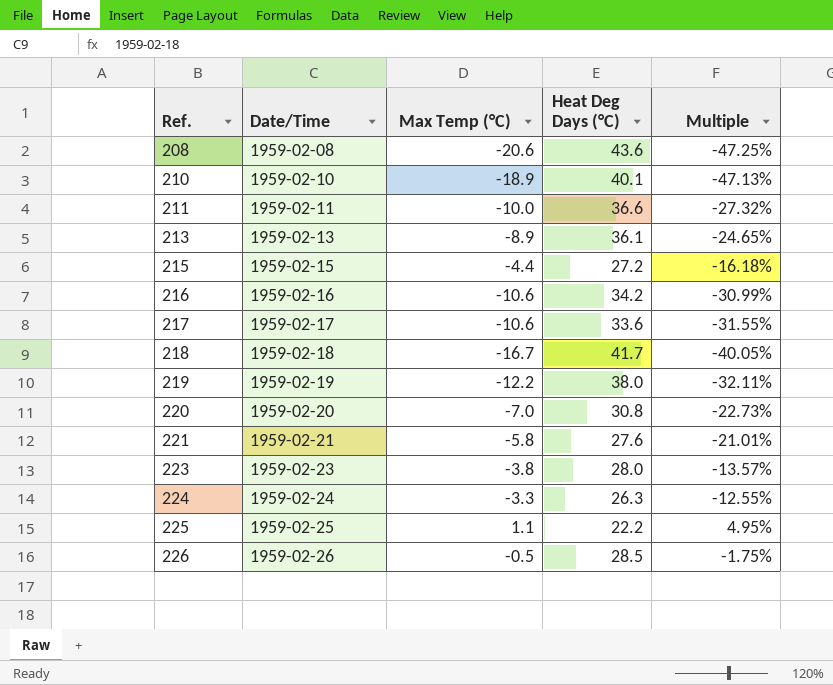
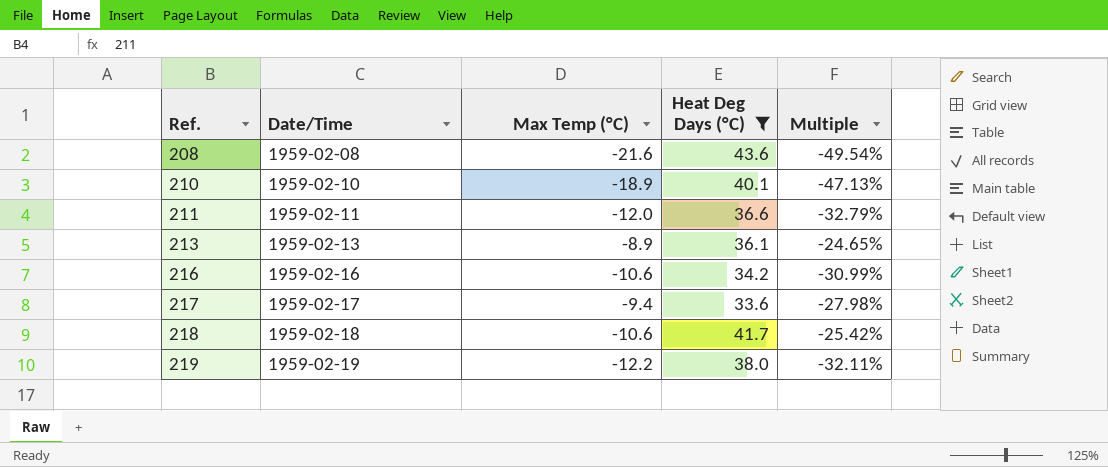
filter: none -> Heat Deg Days (°C) >= 33.6
208 | Max Temp (°C): -20.6 -> -21.6
208 | Multiple: -47.25% -> -49.54%
211 | Max Temp (°C): -10.0 -> -12.0
211 | Multiple: -27.32% -> -32.79%
217 | Max Temp (°C): -10.6 -> -9.4
217 | Multiple: -31.55% -> -27.98%
218 | Max Temp (°C): -16.7 -> -10.6
218 | Multiple: -40.05% -> -25.42%

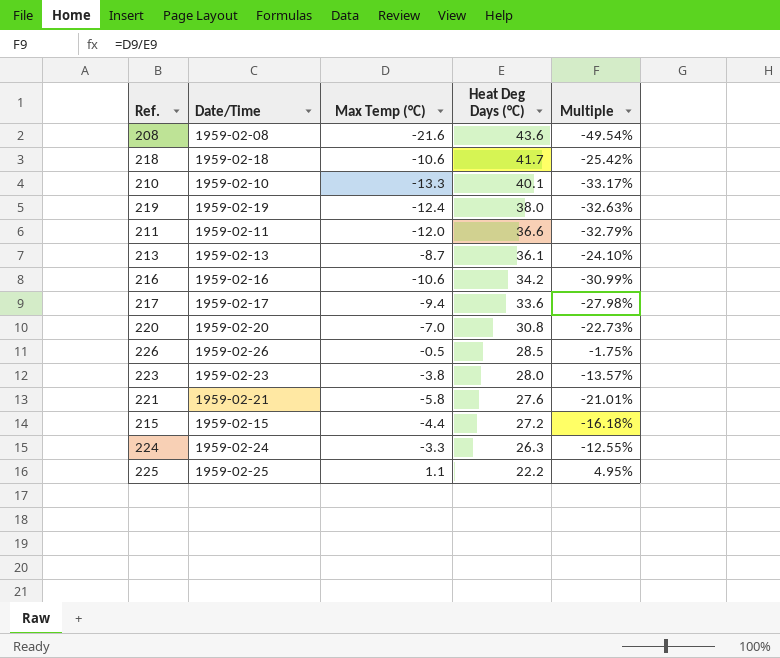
filter: Heat Deg Days (°C) >= 33.6 -> none
row order: Ref. ascending -> Heat Deg Days (°C) descending
210 | Max Temp (°C): -18.9 -> -13.3
210 | Multiple: -47.13% -> -33.17%
219 | Max Temp (°C): -12.2 -> -12.4
219 | Multiple: -32.11% -> -32.63%
213 | Max Temp (°C): -8.9 -> -8.7
213 | Multiple: -24.65% -> -24.10%

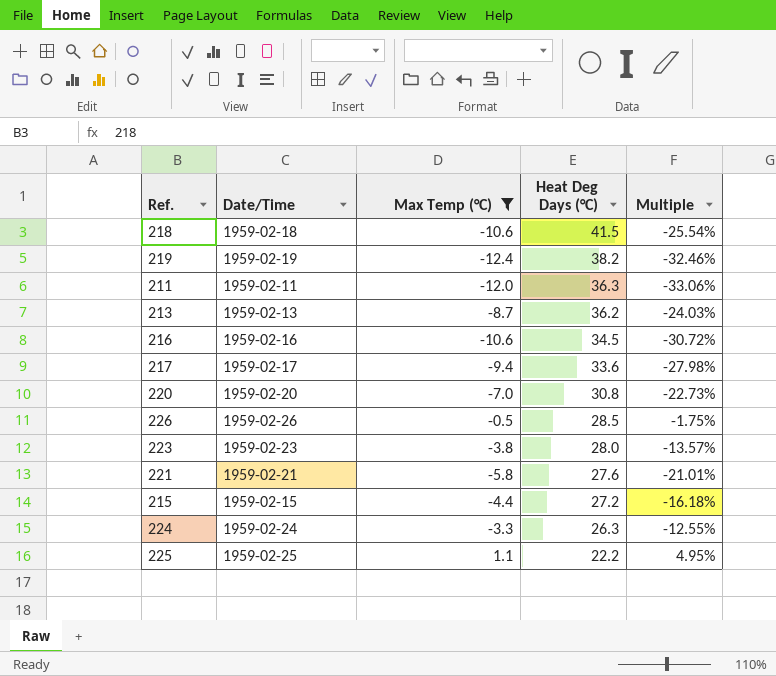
filter: none -> Max Temp (°C) >= -12.4
218 | Heat Deg Days (°C): 41.7 -> 41.5
218 | Multiple: -25.42% -> -25.54%
219 | Heat Deg Days (°C): 38.0 -> 38.2
219 | Multiple: -32.63% -> -32.46%
211 | Heat Deg Days (°C): 36.6 -> 36.3
211 | Multiple: -32.79% -> -33.06%
213 | Heat Deg Days (°C): 36.1 -> 36.2
213 | Multiple: -24.10% -> -24.03%
216 | Heat Deg Days (°C): 34.2 -> 34.5
216 | Multiple: -30.99% -> -30.72%

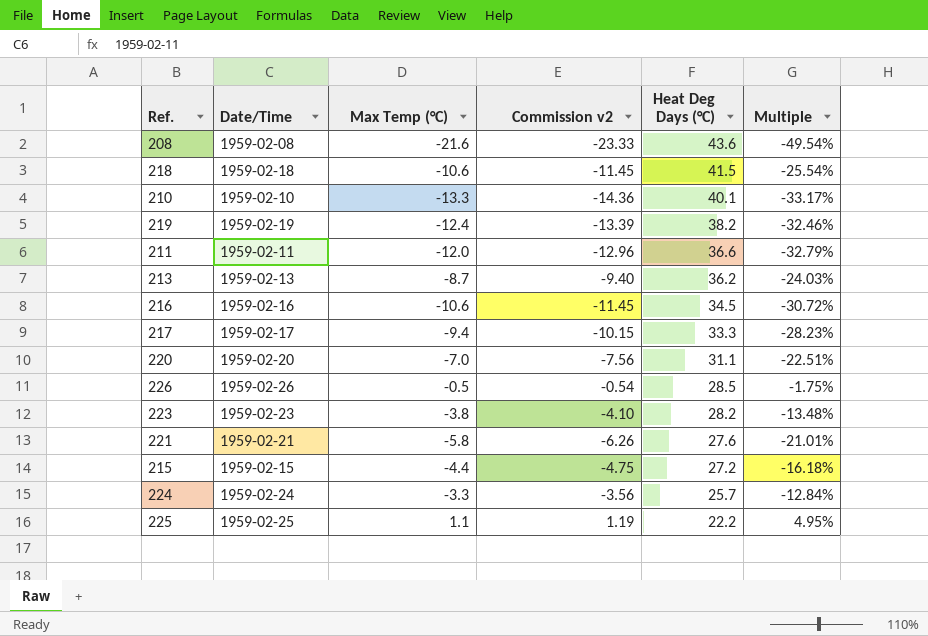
filter: Max Temp (°C) >= -12.4 -> none
column Commission v2 | formula: none -> [Max Temp (°C)] * 1.08
211 | Heat Deg Days (°C): 36.3 -> 36.6
211 | Multiple: -33.06% -> -32.79%
217 | Heat Deg Days (°C): 33.6 -> 33.3
217 | Multiple: -27.98% -> -28.23%
220 | Heat Deg Days (°C): 30.8 -> 31.1
220 | Multiple: -22.73% -> -22.51%
223 | Heat Deg Days (°C): 28.0 -> 28.2
223 | Multiple: -13.57% -> -13.48%
224 | Heat Deg Days (°C): 26.3 -> 25.7
224 | Multiple: -12.55% -> -12.84%

